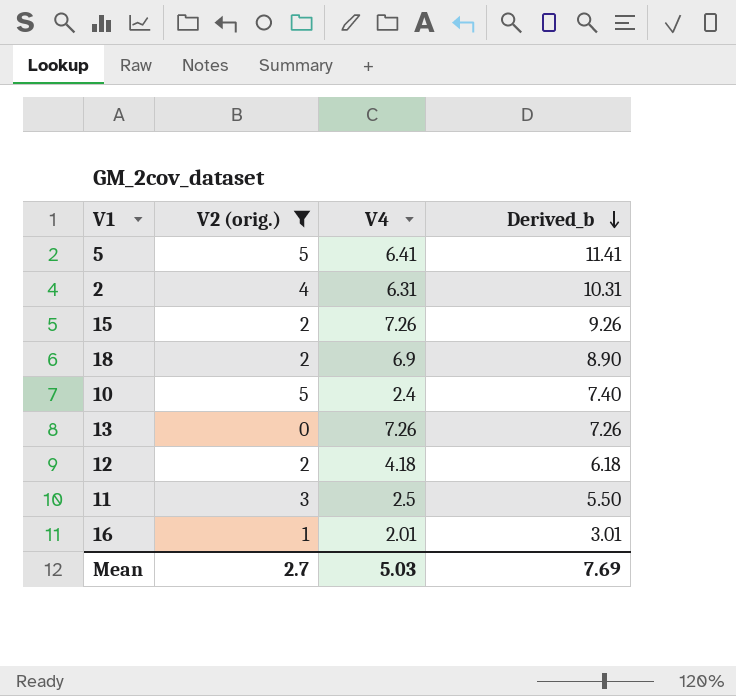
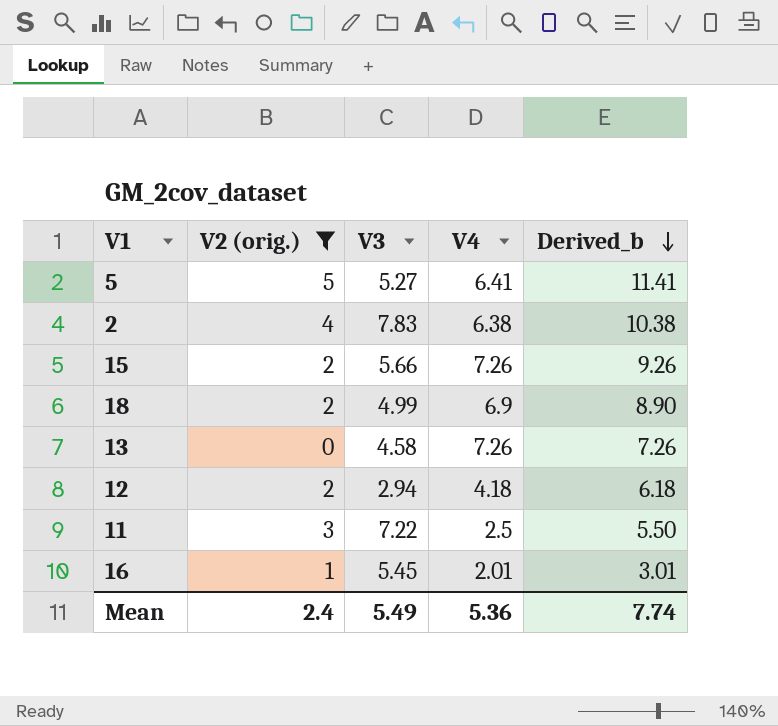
column V3 | position: none -> 3
row 10: 5 | 2.4 | 7.40 -> none
2 | V4: 6.31 -> 6.38
2 | Derived_b: 10.31 -> 10.38
Mean | V2 (orig.): 2.7 -> 2.4
Mean | V4: 5.03 -> 5.36
Mean | Derived_b: 7.69 -> 7.74

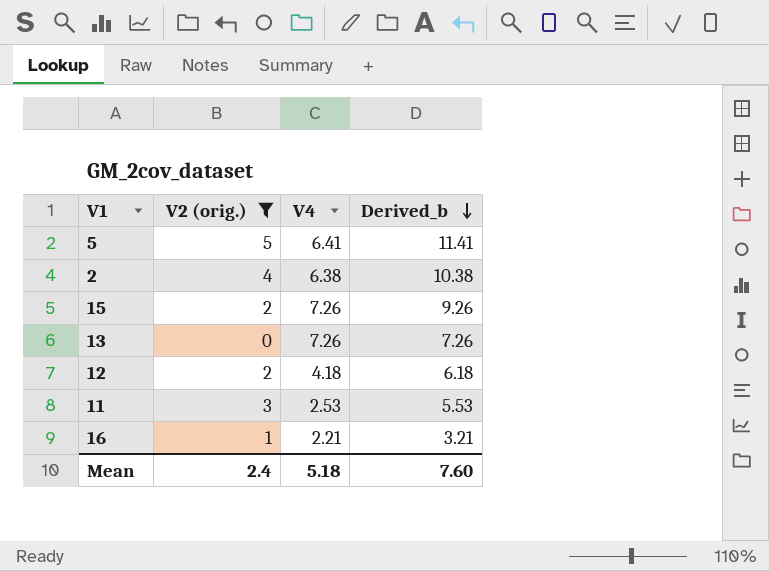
column V3 | position: 3 -> none
row 18: 2 | 4.99 | 6.9 | 8.90 -> none
11 | V4: 2.5 -> 2.53
11 | Derived_b: 5.50 -> 5.53
16 | V4: 2.01 -> 2.21
16 | Derived_b: 3.01 -> 3.21
Mean | V4: 5.36 -> 5.18
Mean | Derived_b: 7.74 -> 7.60

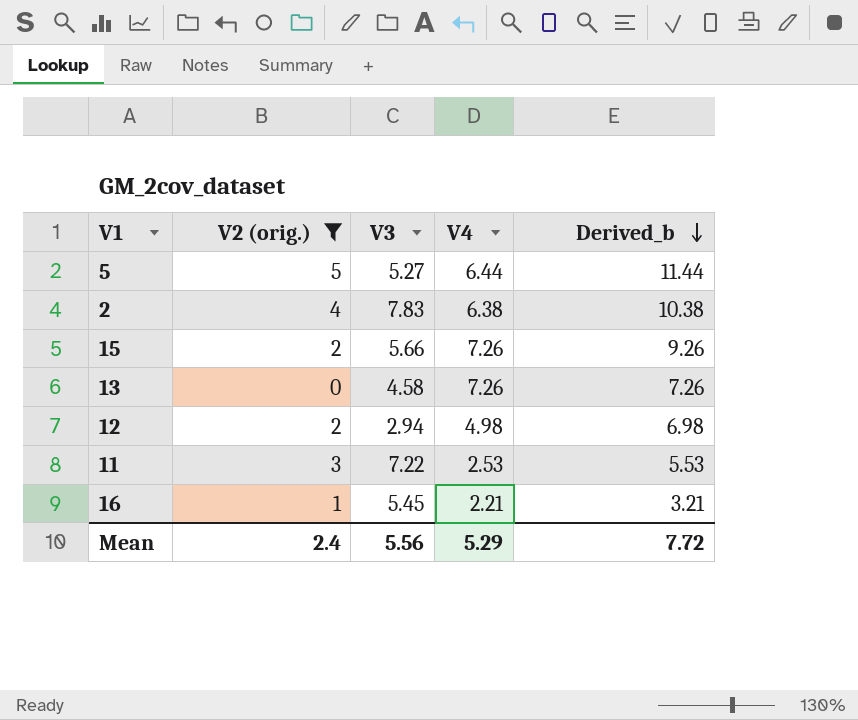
column V3 | position: none -> 3
5 | V4: 6.41 -> 6.44
5 | Derived_b: 11.41 -> 11.44
12 | V4: 4.18 -> 4.98
12 | Derived_b: 6.18 -> 6.98
Mean | V4: 5.18 -> 5.29
Mean | Derived_b: 7.60 -> 7.72

